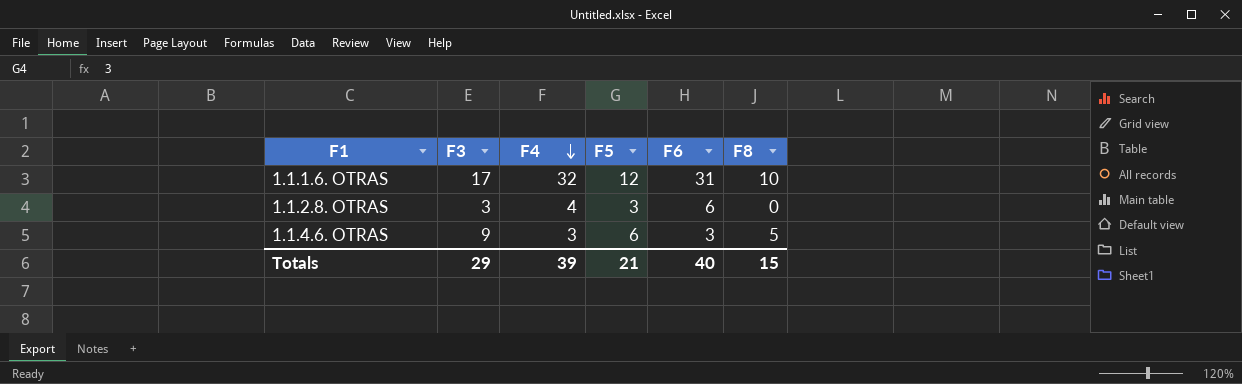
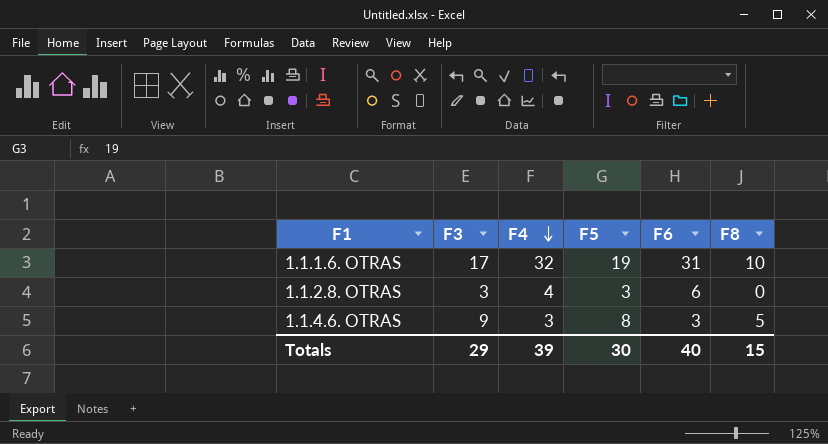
1.1.1.6. OTRAS | F5: 12 -> 19
1.1.4.6. OTRAS | F5: 6 -> 8
Totals | F5: 21 -> 30

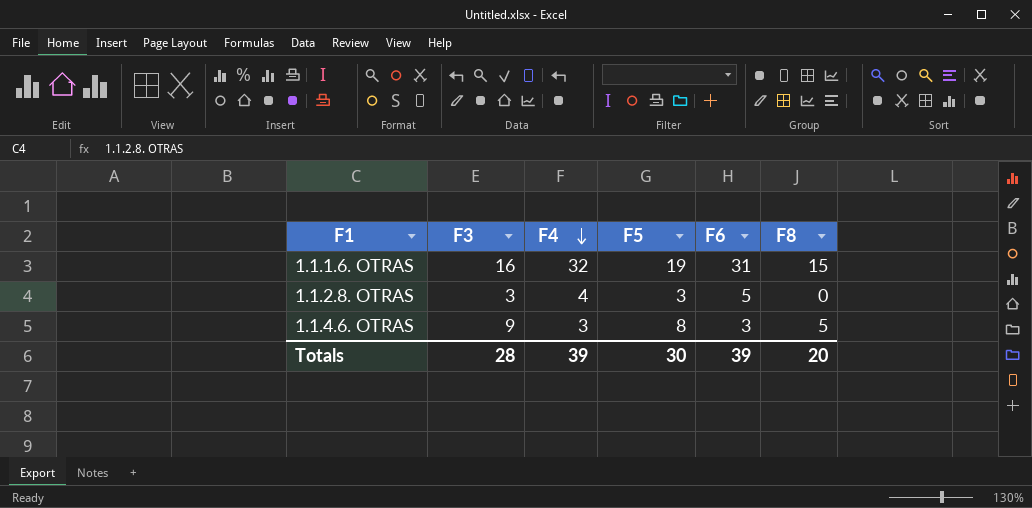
1.1.1.6. OTRAS | F3: 17 -> 16
1.1.1.6. OTRAS | F8: 10 -> 15
1.1.2.8. OTRAS | F6: 6 -> 5
Totals | F3: 29 -> 28
Totals | F6: 40 -> 39
Totals | F8: 15 -> 20

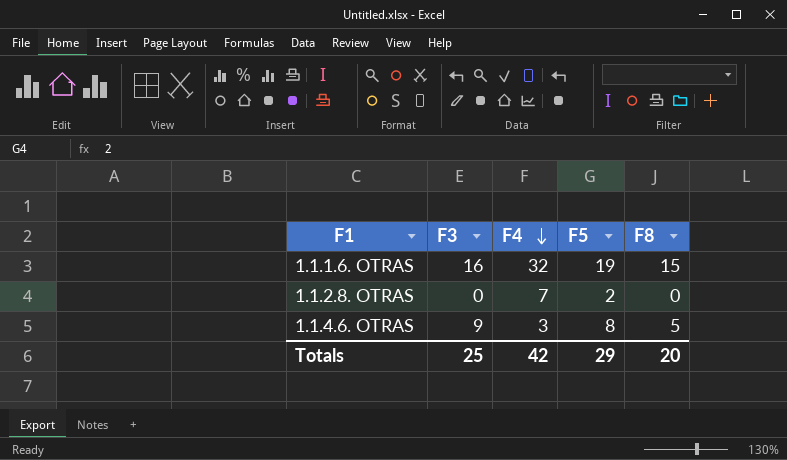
column F6 | position: 5 -> none
1.1.2.8. OTRAS | F3: 3 -> 0
1.1.2.8. OTRAS | F4: 4 -> 7
1.1.2.8. OTRAS | F5: 3 -> 2
Totals | F3: 28 -> 25
Totals | F4: 39 -> 42
Totals | F5: 30 -> 29

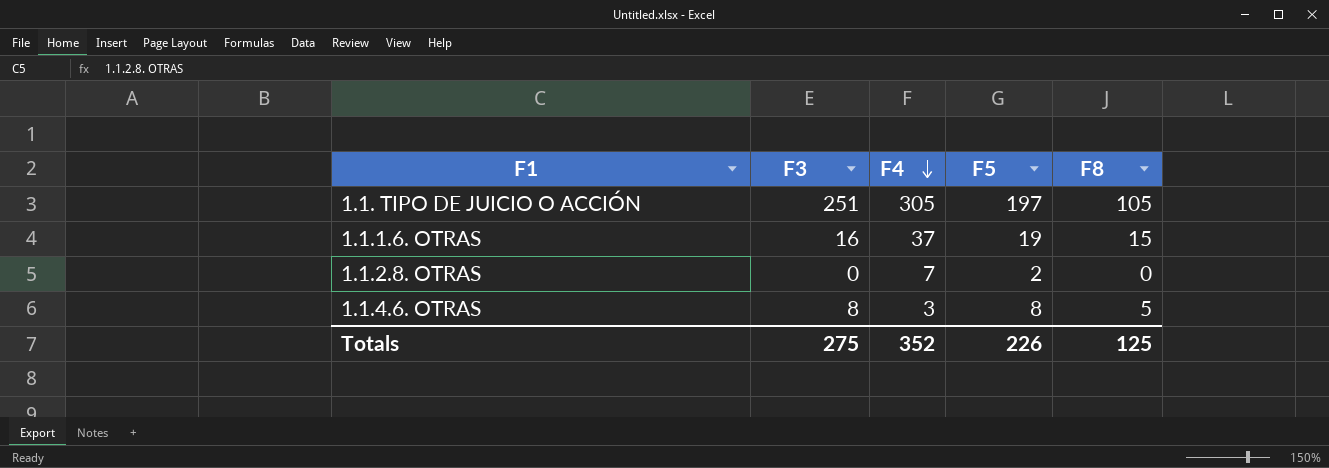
row 1.1. TIPO DE JUICIO O ACCIÓN: none -> 251 | 305 | 197 | 105
1.1.1.6. OTRAS | F4: 32 -> 37
1.1.4.6. OTRAS | F3: 9 -> 8
Totals | F3: 25 -> 275
Totals | F4: 42 -> 352
Totals | F5: 29 -> 226
Totals | F8: 20 -> 125

